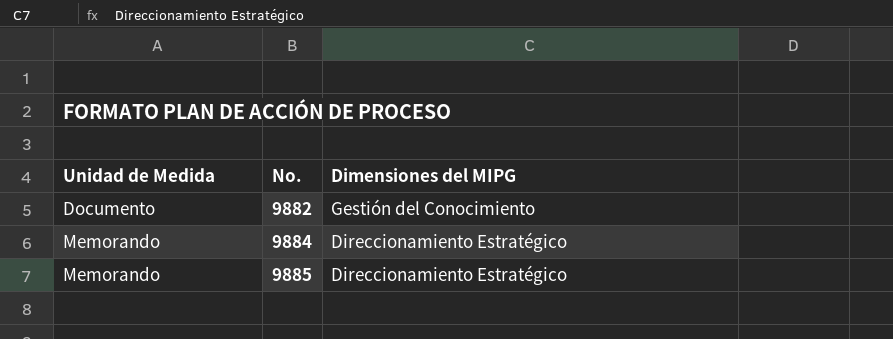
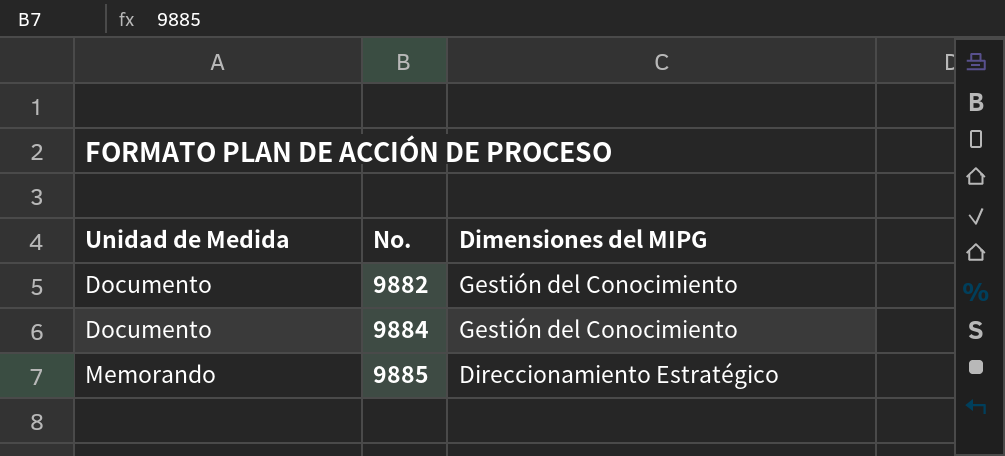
9884 | Unidad de Medida: Memorando -> Documento
9884 | Dimensiones del MIPG: Direccionamiento Estratégico -> Gestión del Conocimiento

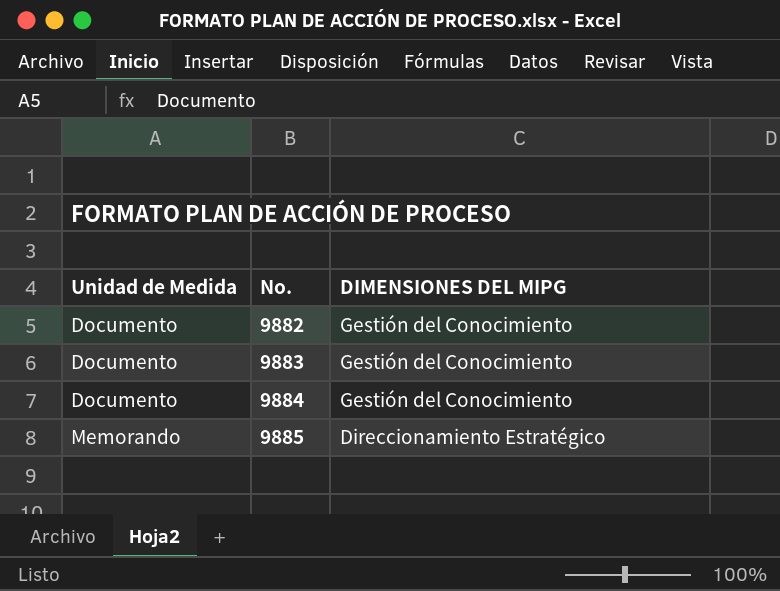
column name: Dimensiones del MIPG -> DIMENSIONES DEL MIPG
row 9883: none -> Documento | Gestión del Conocimiento

